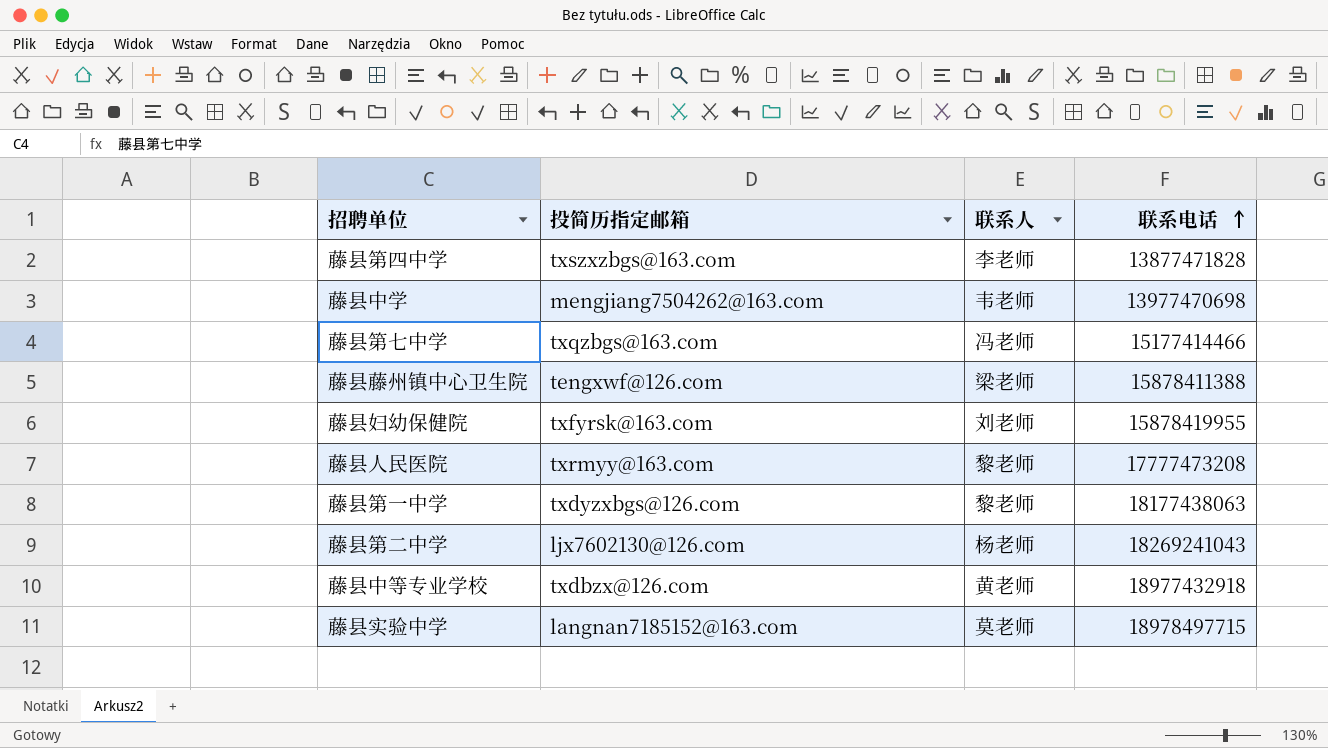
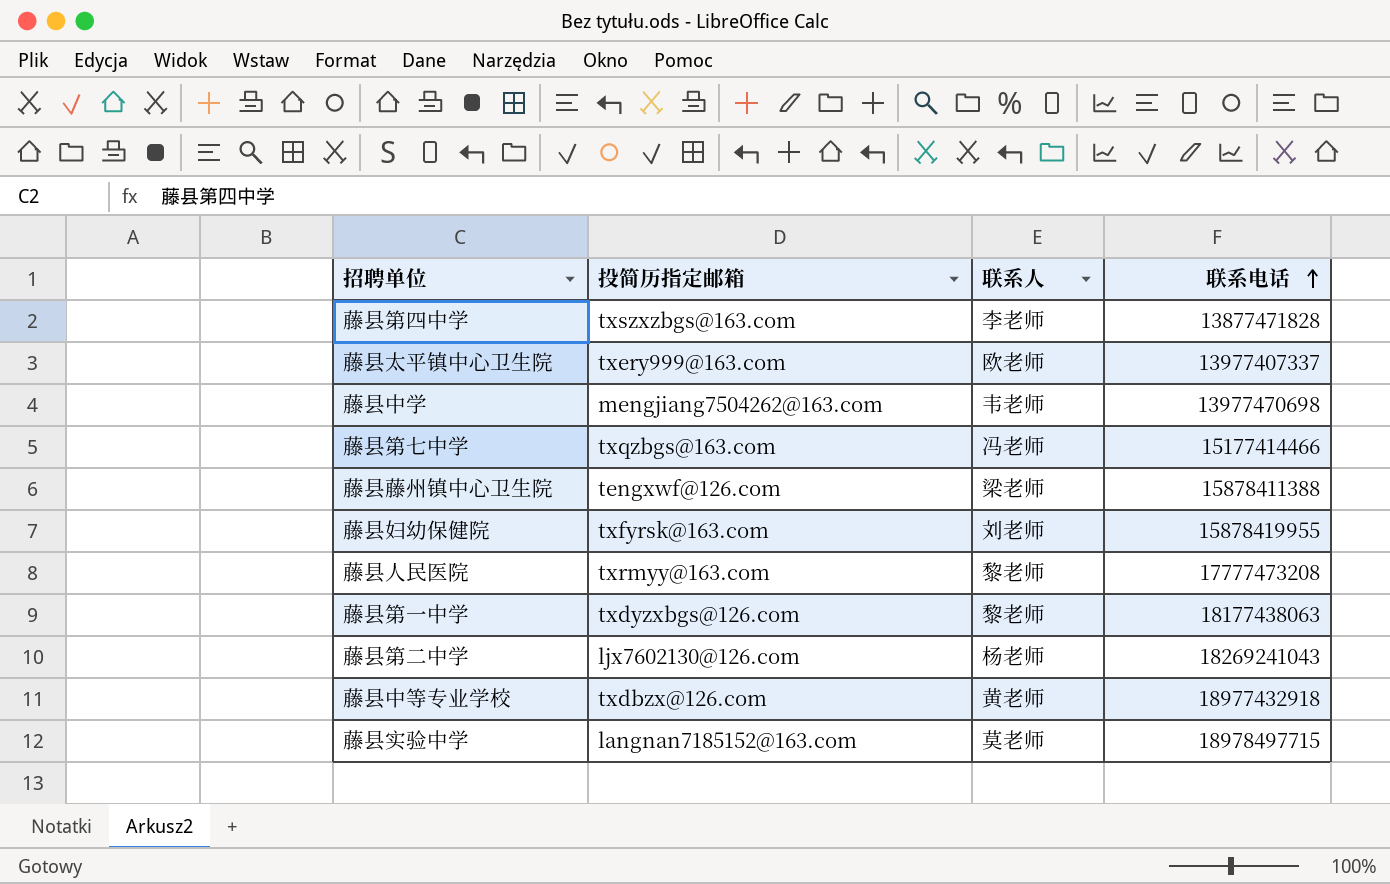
row 藤县太平镇中心卫生院: none -> txery999@163.com | 欧老师 | 13977407337

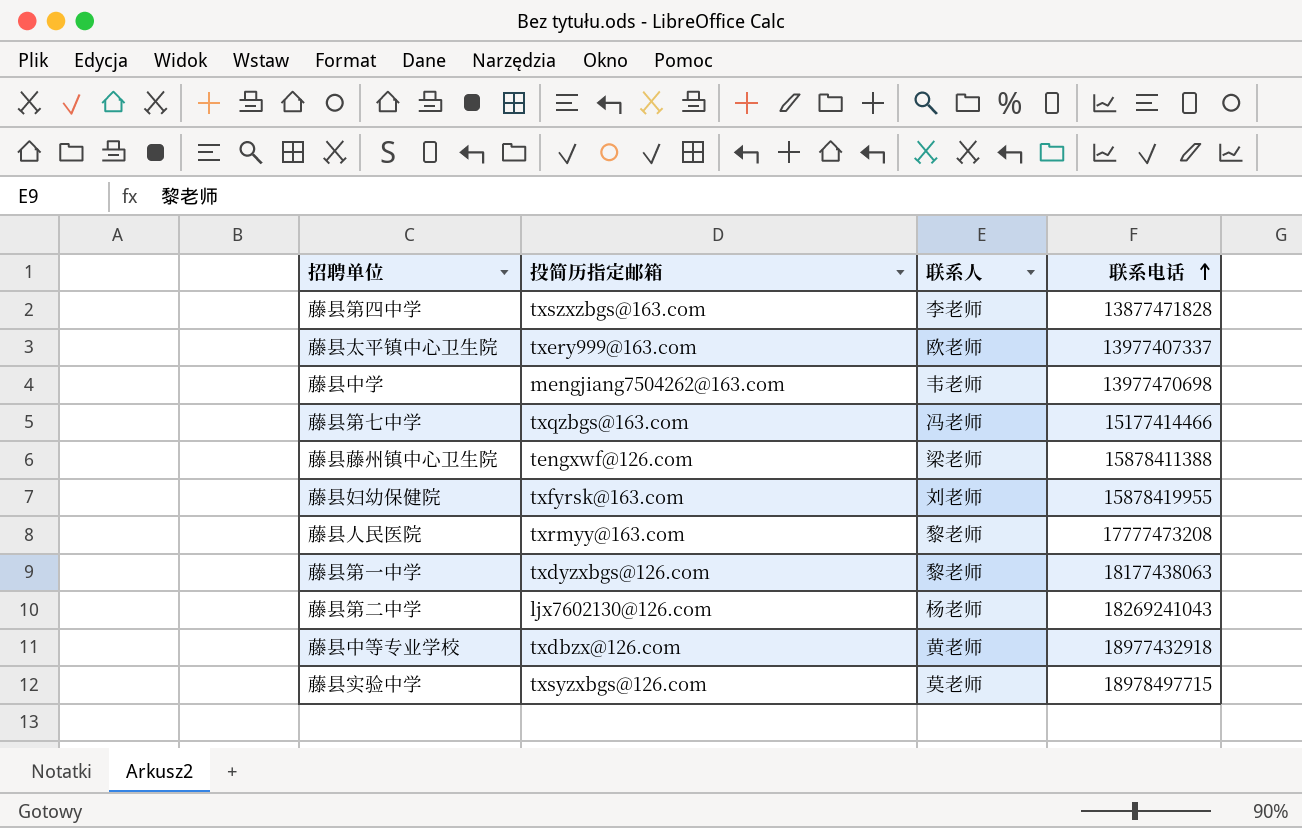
藤县实验中学 | 投简历指定邮箱: langnan7185152@163.com -> txsyzxbgs@126.com

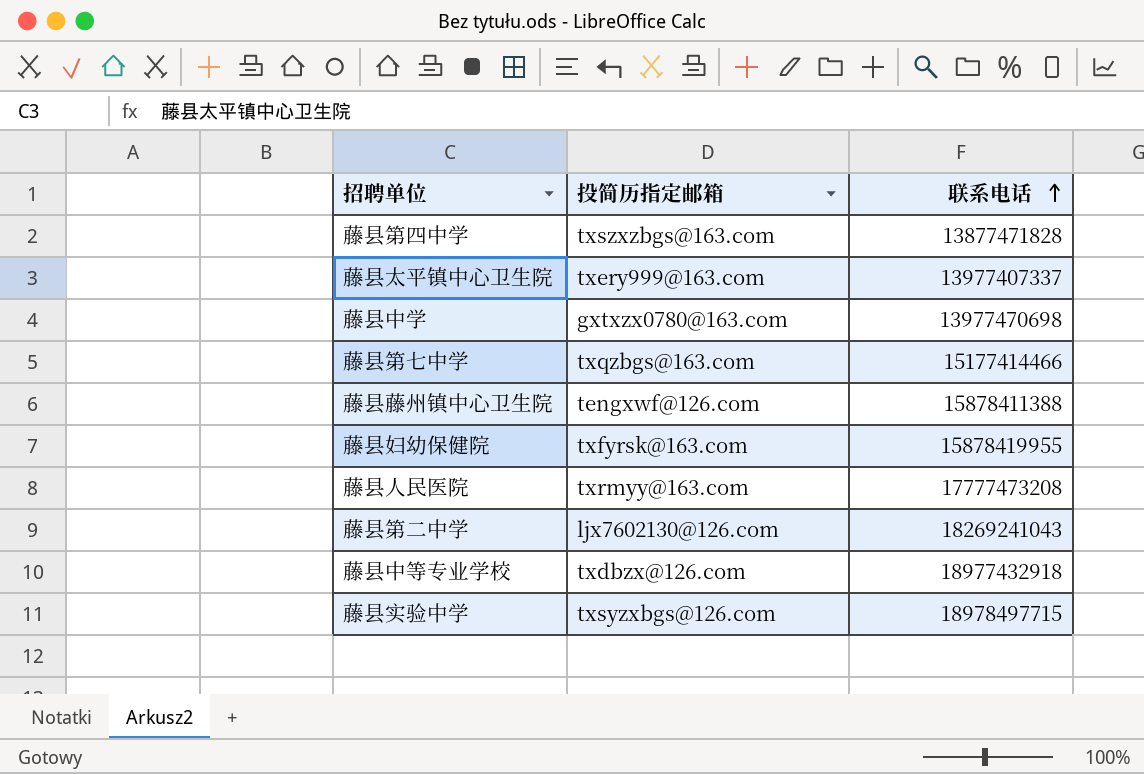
column 联系人 | position: 3 -> none
row 藤县第一中学: txdyzxbgs@126.com | 黎老师 | 18177438063 -> none
藤县中学 | 投简历指定邮箱: mengjiang7504262@163.com -> gxtxzx0780@163.com

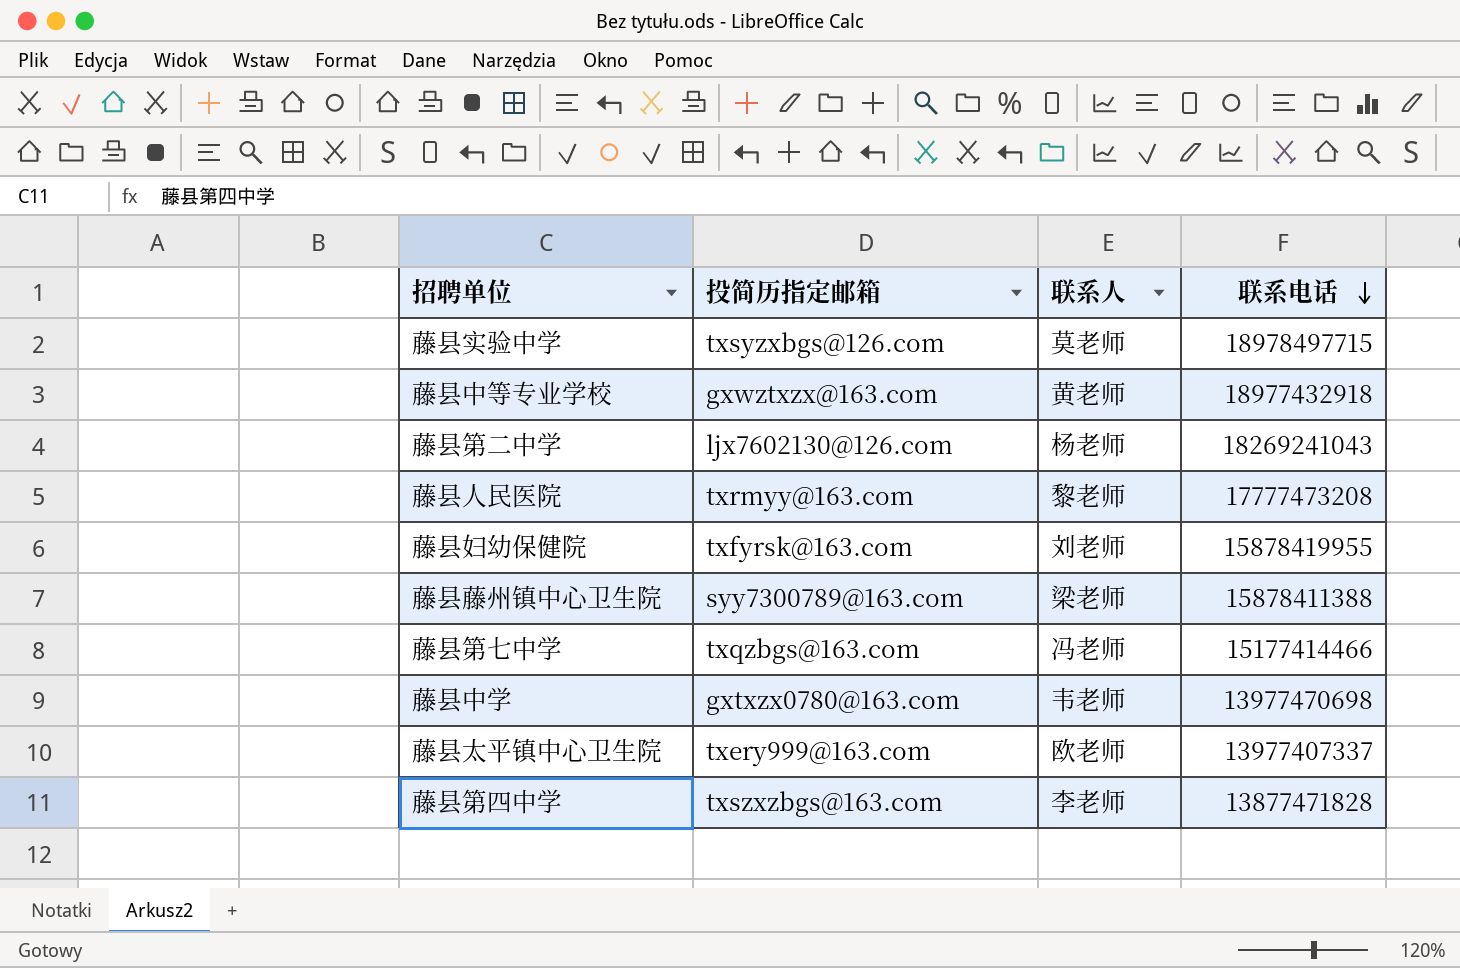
row order: 联系电话 ascending -> 联系电话 descending
column 联系人 | position: none -> 3
藤县中等专业学校 | 投简历指定邮箱: txdbzx@126.com -> gxwztxzx@163.com
藤县藤州镇中心卫生院 | 投简历指定邮箱: tengxwf@126.com -> syy7300789@163.com

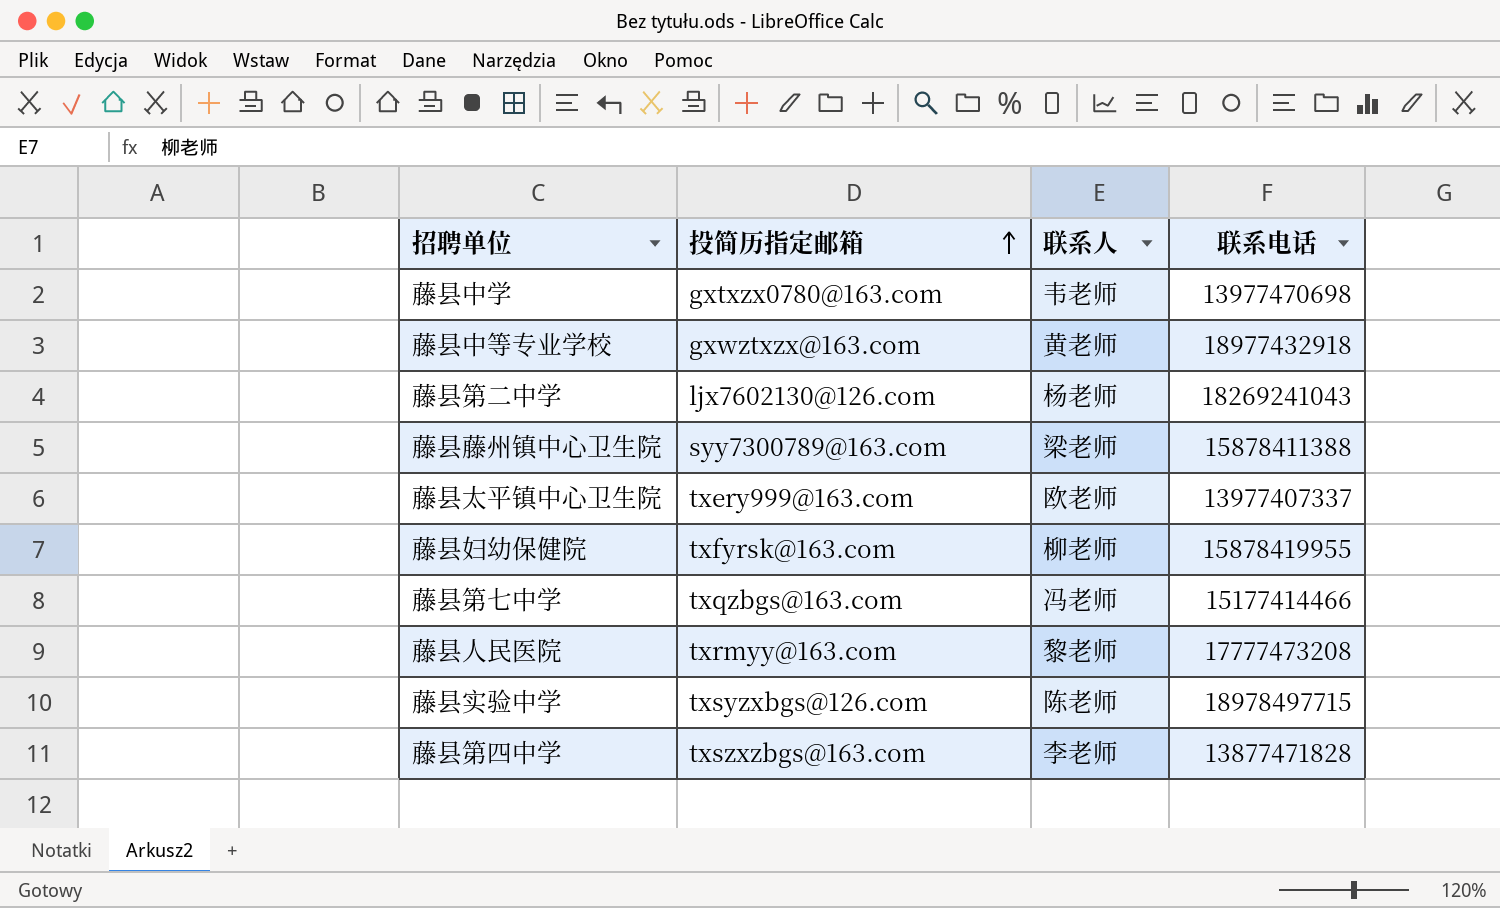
row order: 联系电话 descending -> 投简历指定邮箱 ascending
藤县妇幼保健院 | 联系人: 刘老师 -> 柳老师
藤县实验中学 | 联系人: 莫老师 -> 陈老师

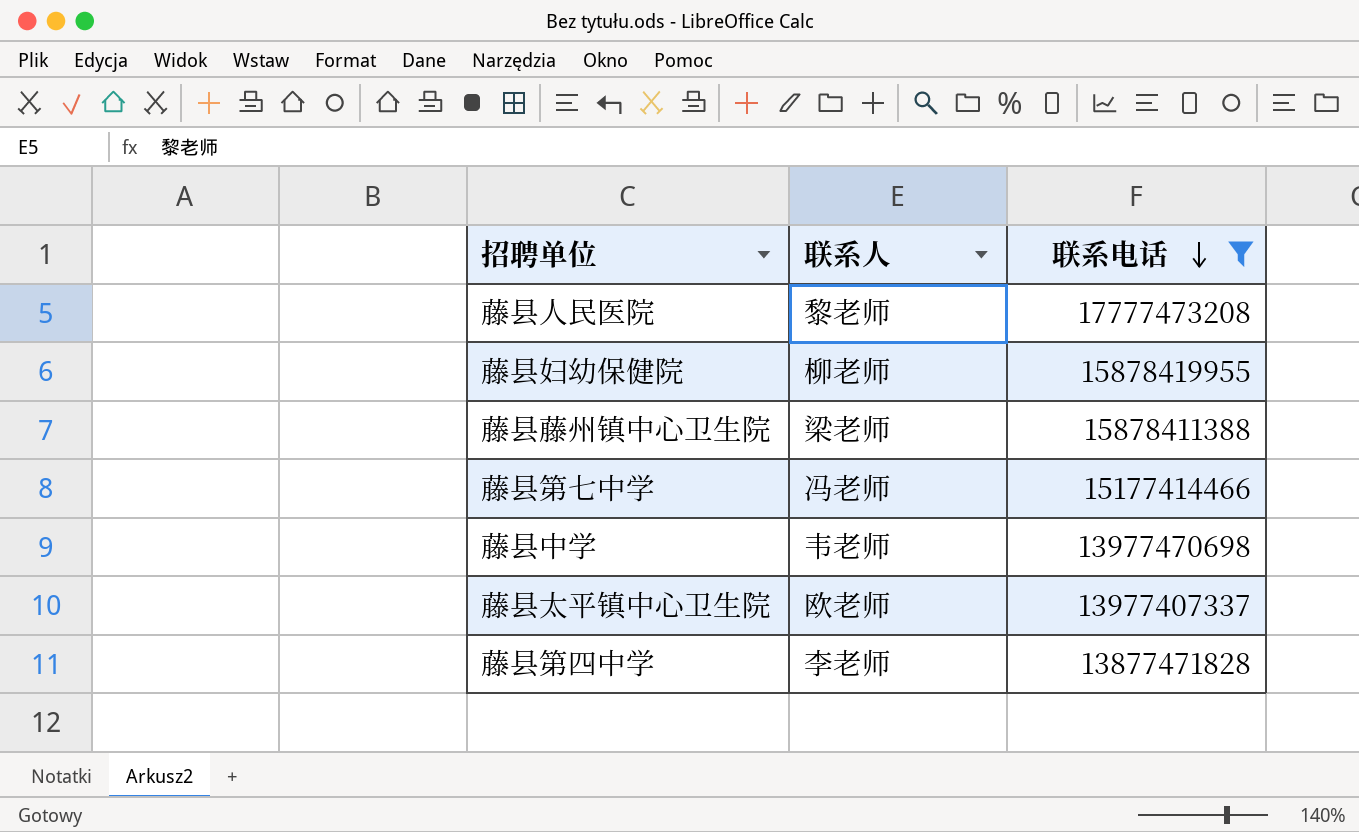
filter: none -> 联系电话 <= 17777473208
row order: 投简历指定邮箱 ascending -> 联系电话 descending
column 投简历指定邮箱 | position: 2 -> none

